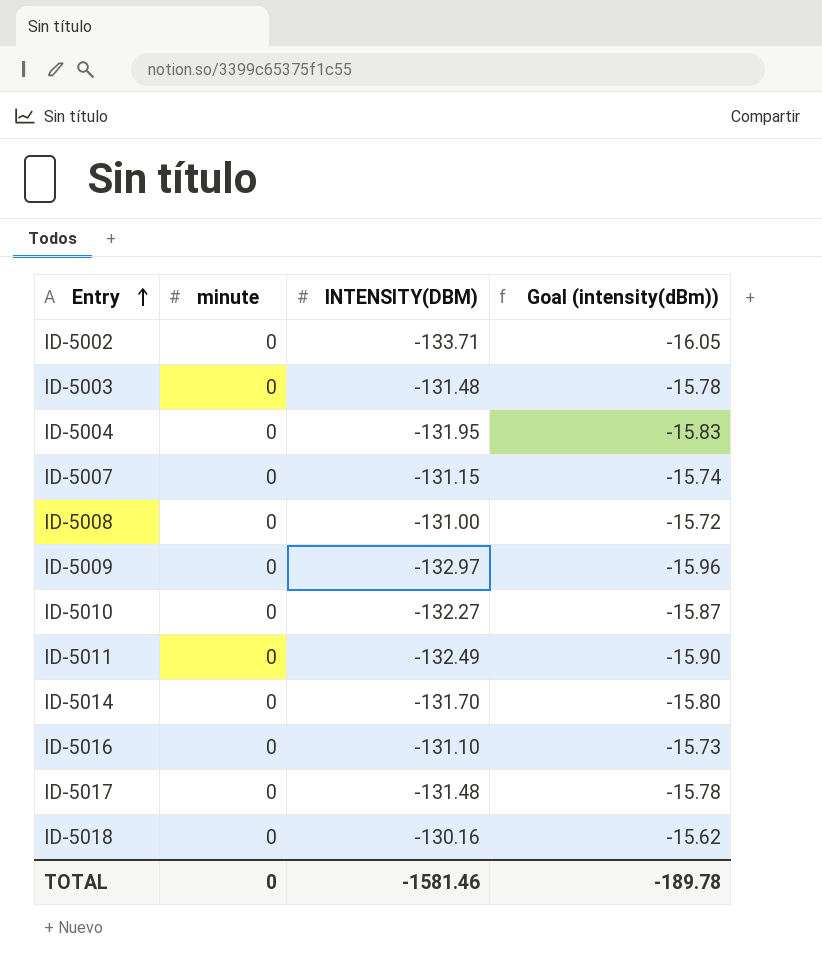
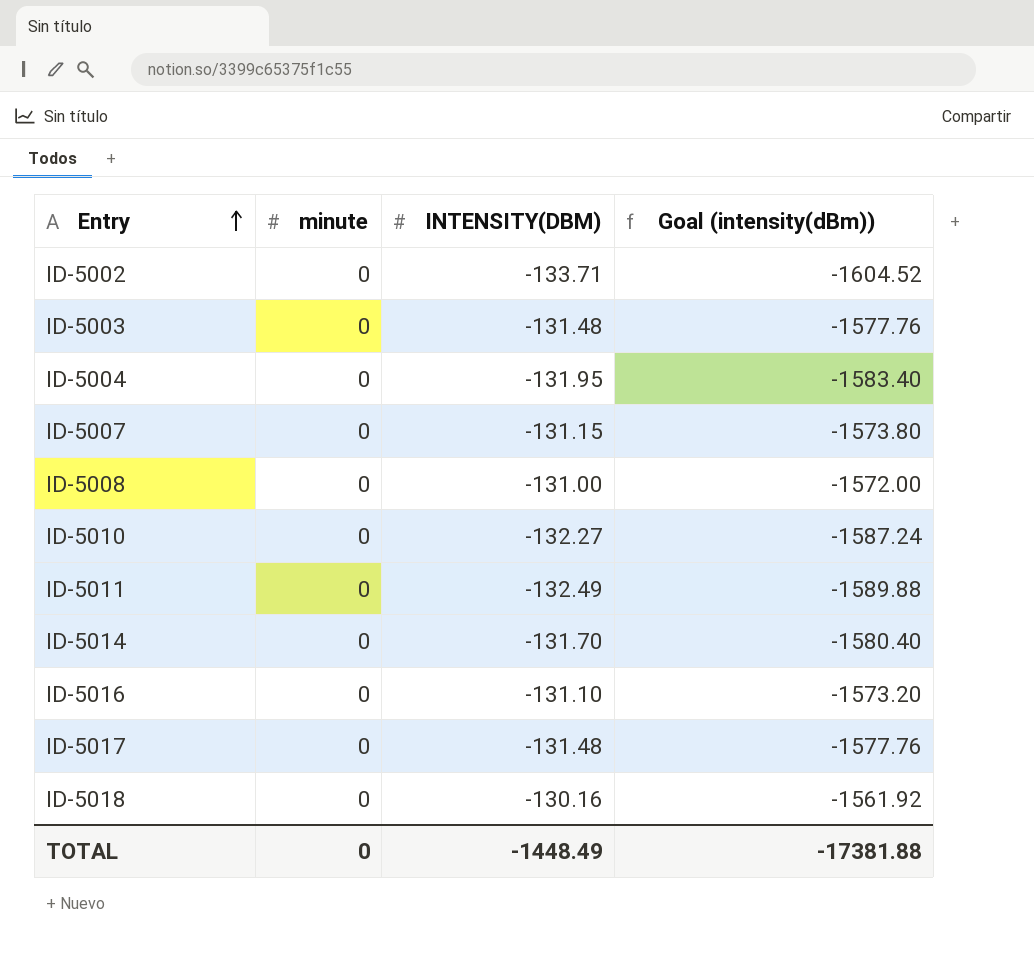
column Goal (intensity(dBm)) | formula: [INTENSITY(DBM)] * 0.12 -> [INTENSITY(DBM)] * 12
row ID-5009: 0 | -132.97 | -15.96 -> none
TOTAL | INTENSITY(DBM): -1581.46 -> -1448.49
TOTAL | Goal (intensity(dBm)): -189.78 -> -17381.88

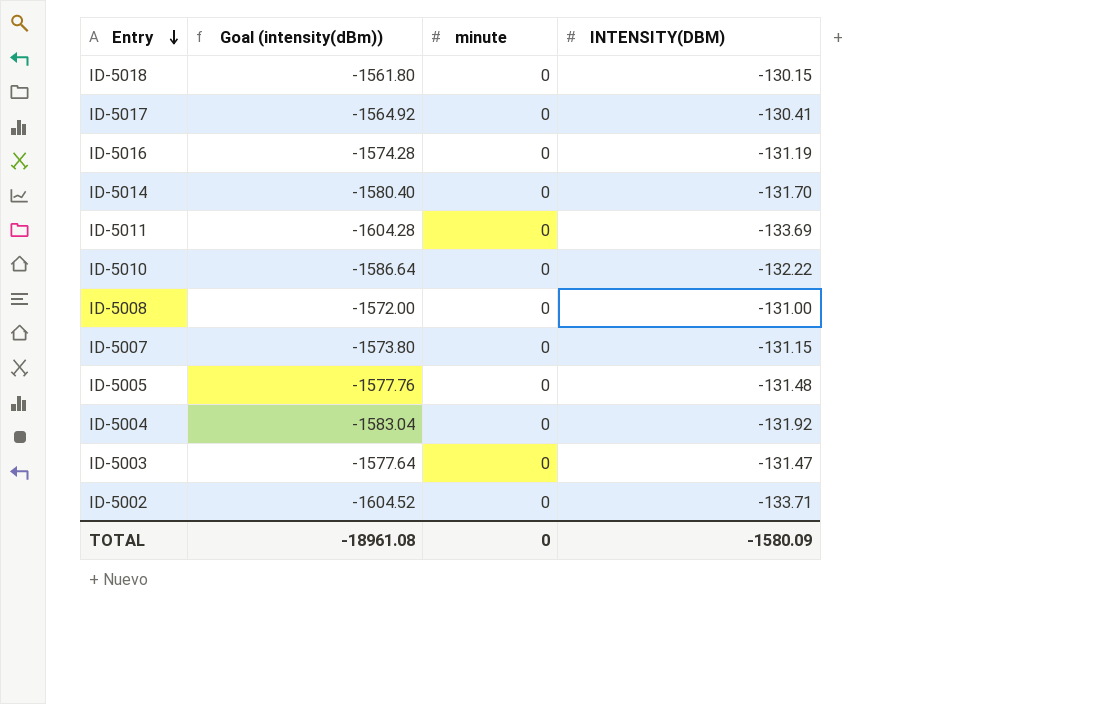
row order: Entry ascending -> Entry descending
column Goal (intensity(dBm)) | position: 4 -> 2
ID-5018 | Goal (intensity(dBm)): -1561.92 -> -1561.80
ID-5018 | INTENSITY(DBM): -130.16 -> -130.15
ID-5017 | Goal (intensity(dBm)): -1577.76 -> -1564.92
ID-5017 | INTENSITY(DBM): -131.48 -> -130.41
ID-5016 | Goal (intensity(dBm)): -1573.20 -> -1574.28
ID-5016 | INTENSITY(DBM): -131.10 -> -131.19
ID-5011 | Goal (intensity(dBm)): -1589.88 -> -1604.28
ID-5011 | INTENSITY(DBM): -132.49 -> -133.69
ID-5010 | Goal (intensity(dBm)): -1587.24 -> -1586.64
ID-5010 | INTENSITY(DBM): -132.27 -> -132.22
row ID-5005: none -> -1577.76 | 0 | -131.48
ID-5004 | Goal (intensity(dBm)): -1583.40 -> -1583.04
ID-5004 | INTENSITY(DBM): -131.95 -> -131.92
ID-5003 | Goal (intensity(dBm)): -1577.76 -> -1577.64
ID-5003 | INTENSITY(DBM): -131.48 -> -131.47
TOTAL | Goal (intensity(dBm)): -17381.88 -> -18961.08
TOTAL | INTENSITY(DBM): -1448.49 -> -1580.09

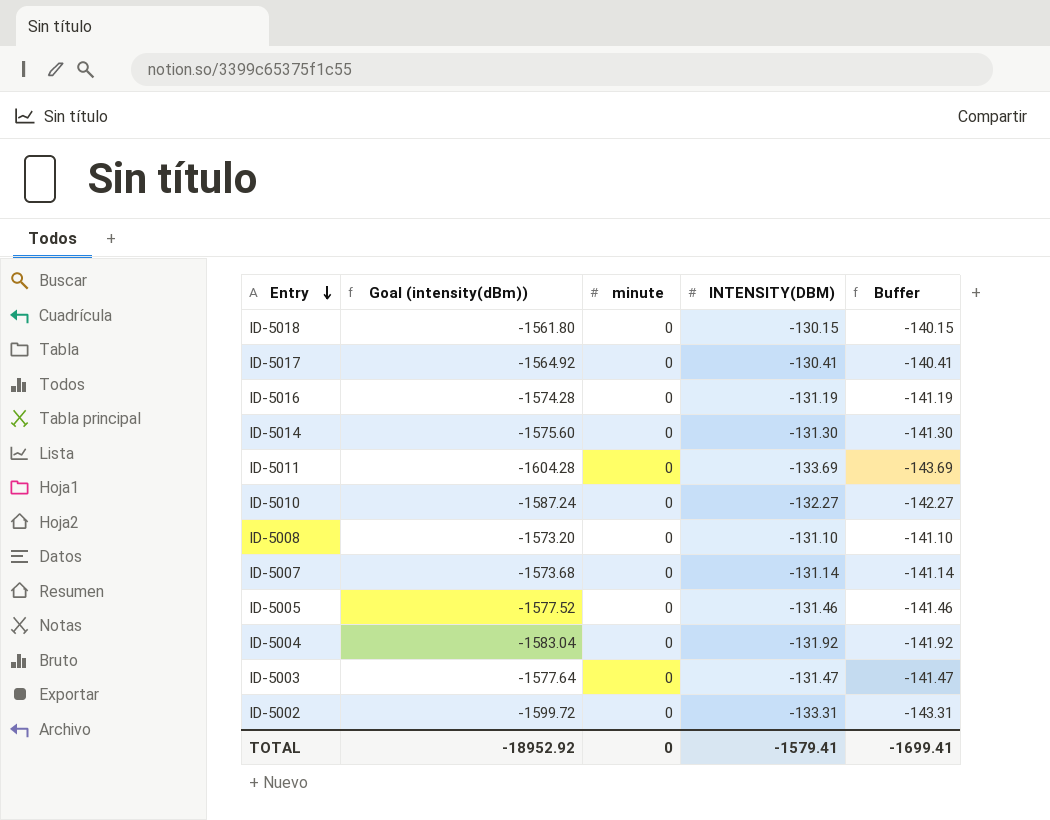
column Buffer | formula: none -> [INTENSITY(DBM)] - 10
ID-5014 | Goal (intensity(dBm)): -1580.40 -> -1575.60
ID-5014 | INTENSITY(DBM): -131.70 -> -131.30
ID-5010 | Goal (intensity(dBm)): -1586.64 -> -1587.24
ID-5010 | INTENSITY(DBM): -132.22 -> -132.27
ID-5008 | Goal (intensity(dBm)): -1572.00 -> -1573.20
ID-5008 | INTENSITY(DBM): -131.00 -> -131.10
ID-5007 | Goal (intensity(dBm)): -1573.80 -> -1573.68
ID-5007 | INTENSITY(DBM): -131.15 -> -131.14
ID-5005 | Goal (intensity(dBm)): -1577.76 -> -1577.52
ID-5005 | INTENSITY(DBM): -131.48 -> -131.46
ID-5002 | Goal (intensity(dBm)): -1604.52 -> -1599.72
ID-5002 | INTENSITY(DBM): -133.71 -> -133.31
TOTAL | Goal (intensity(dBm)): -18961.08 -> -18952.92
TOTAL | INTENSITY(DBM): -1580.09 -> -1579.41

